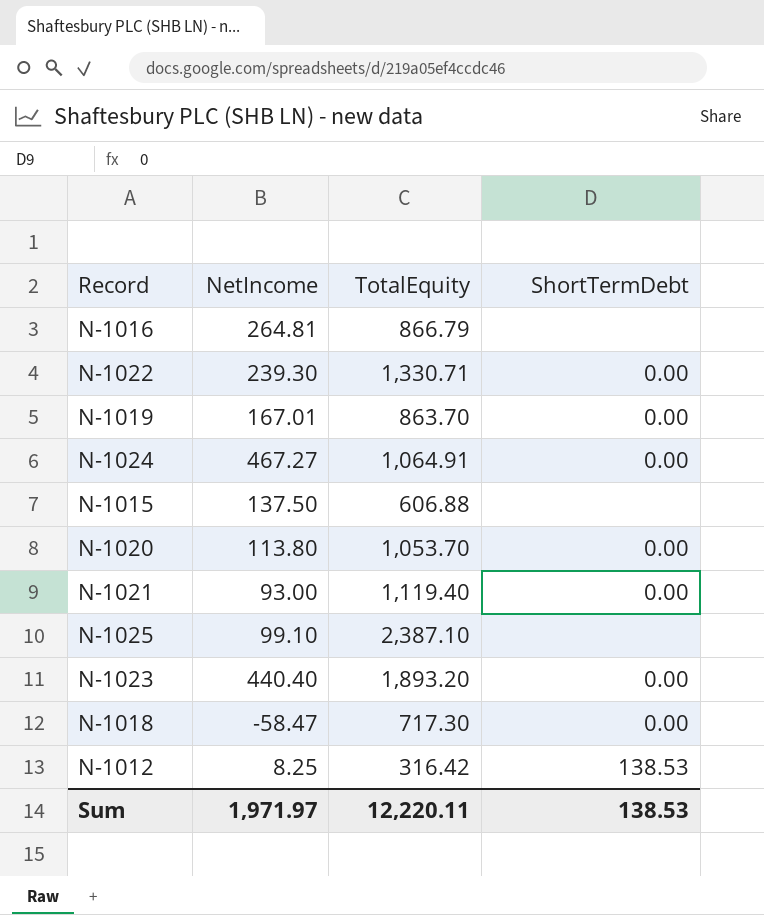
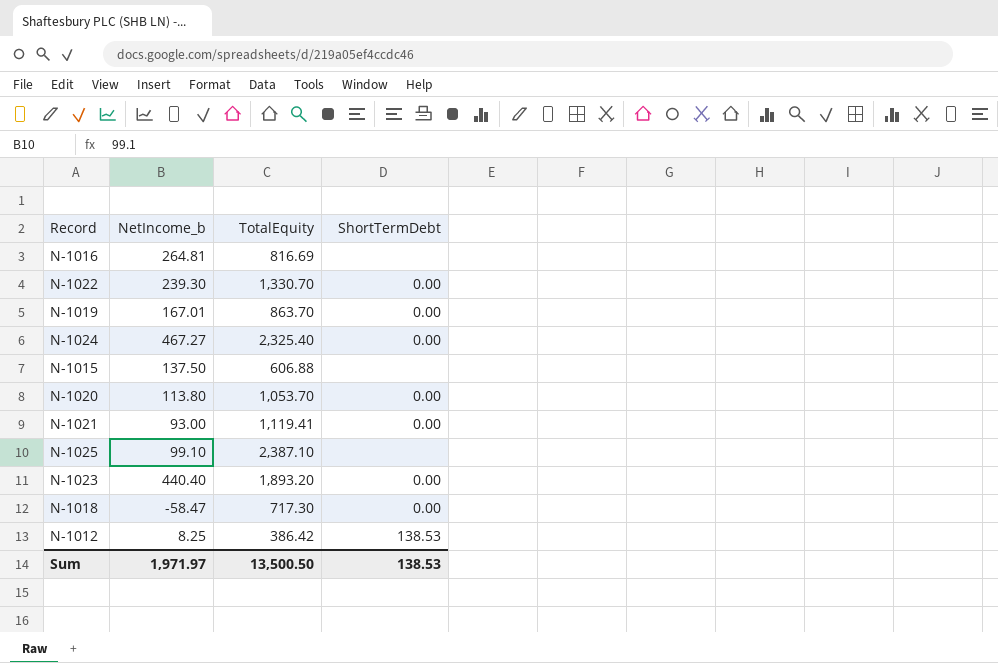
column name: NetIncome -> NetIncome_b
N-1016 | TotalEquity: 866.79 -> 816.69
N-1022 | TotalEquity: 1,330.71 -> 1,330.70
N-1024 | TotalEquity: 1,064.91 -> 2,325.40
N-1021 | TotalEquity: 1,119.40 -> 1,119.41
N-1012 | TotalEquity: 316.42 -> 386.42
Sum | TotalEquity: 12,220.11 -> 13,500.50

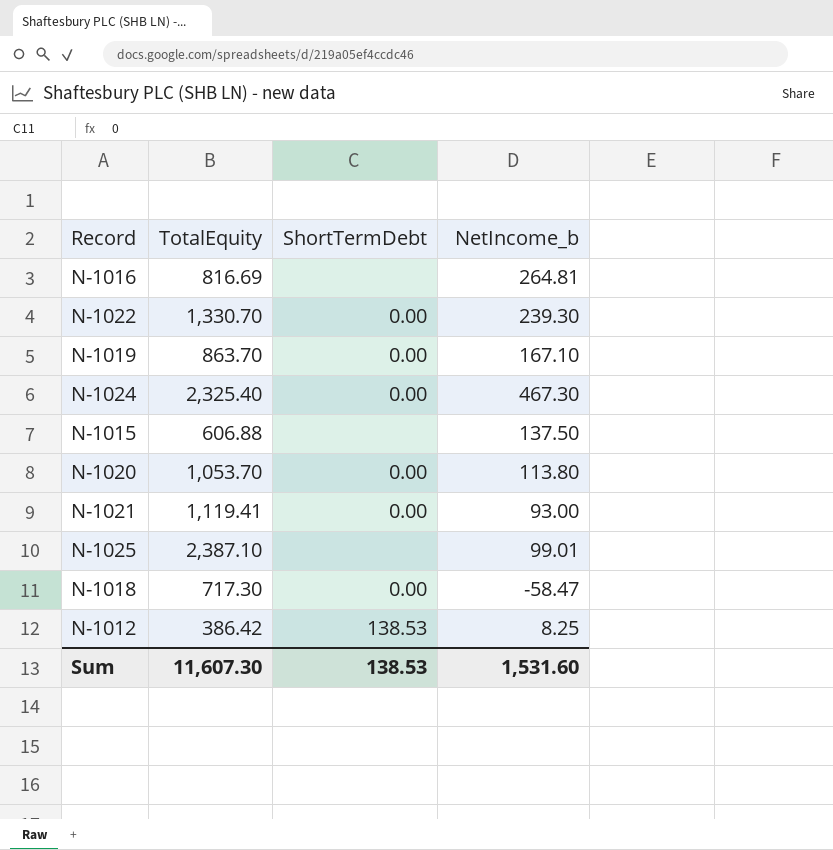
column NetIncome_b | position: 2 -> 4
row N-1023: 440.40 | 1,893.20 | 0.00 -> none
N-1019 | NetIncome_b: 167.01 -> 167.10
N-1024 | NetIncome_b: 467.27 -> 467.30
N-1025 | NetIncome_b: 99.10 -> 99.01
Sum | TotalEquity: 13,500.50 -> 11,607.30
Sum | NetIncome_b: 1,971.97 -> 1,531.60

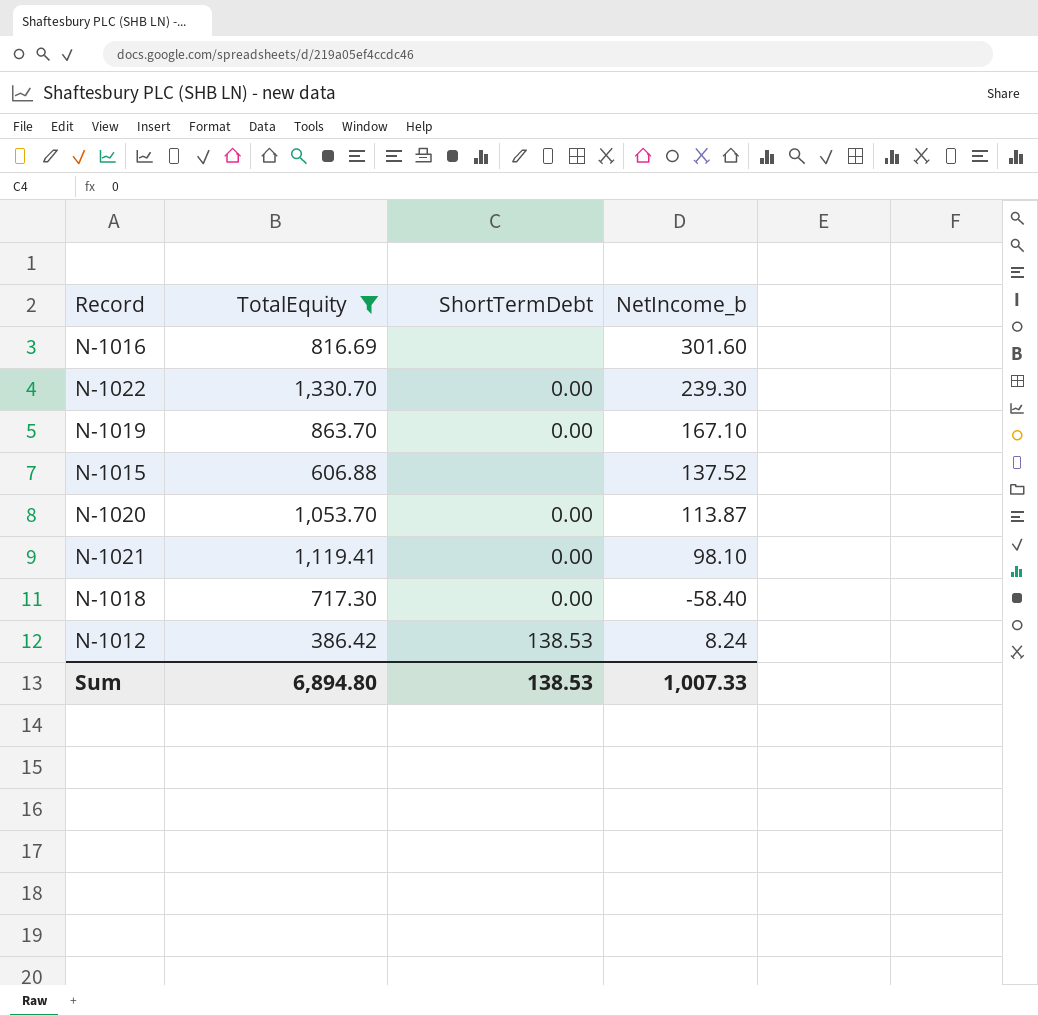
filter: none -> TotalEquity <= 1,330.70
N-1016 | NetIncome_b: 264.81 -> 301.60
N-1015 | NetIncome_b: 137.50 -> 137.52
N-1020 | NetIncome_b: 113.80 -> 113.87
N-1021 | NetIncome_b: 93.00 -> 98.10
N-1018 | NetIncome_b: -58.47 -> -58.40
N-1012 | NetIncome_b: 8.25 -> 8.24
Sum | TotalEquity: 11,607.30 -> 6,894.80
Sum | NetIncome_b: 1,531.60 -> 1,007.33

